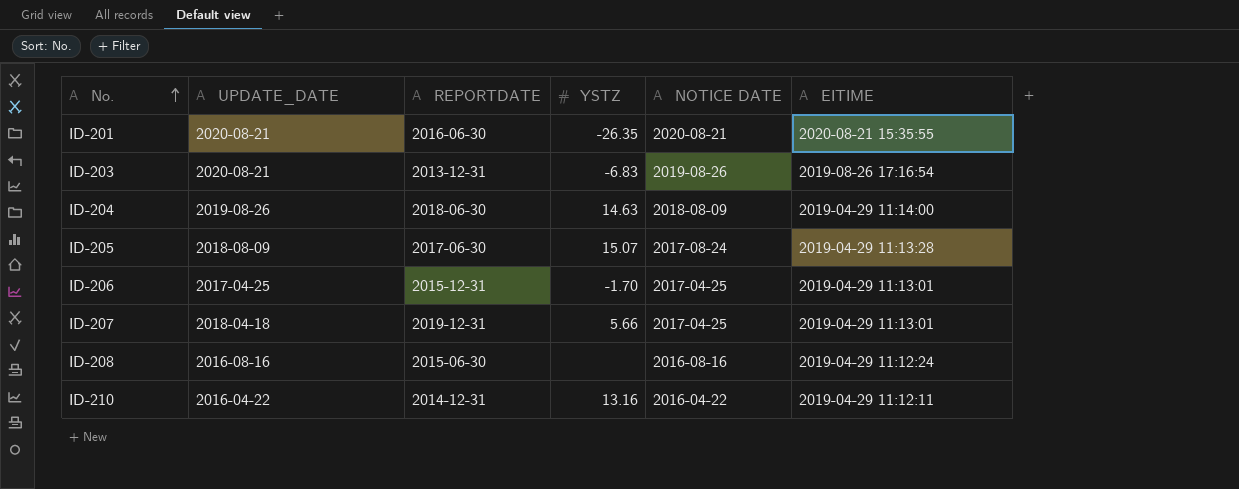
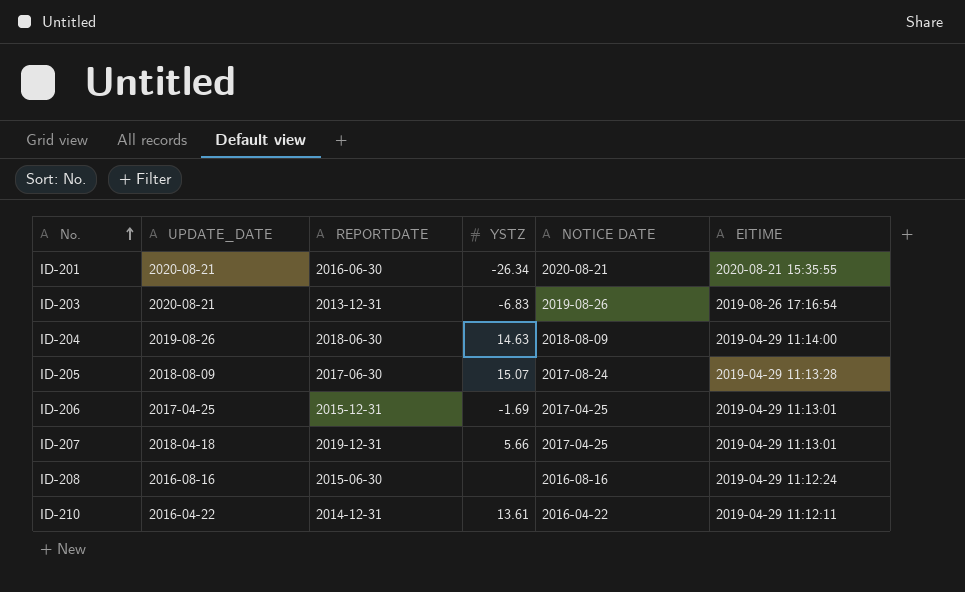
ID-201 | YSTZ: -26.35 -> -26.34
ID-206 | YSTZ: -1.70 -> -1.69
ID-210 | YSTZ: 13.16 -> 13.61

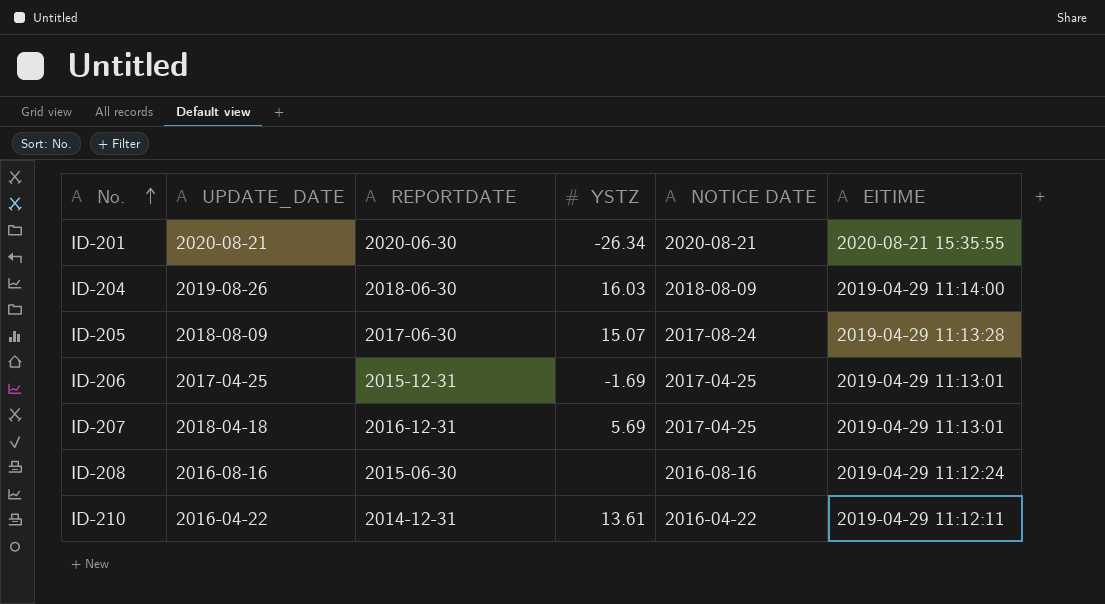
row ID-203: 2020-08-21 | 2013-12-31 | -6.83 | 2019-08-26 | 2019-08-26 17:16:54 -> none
ID-201 | REPORTDATE: 2016-06-30 -> 2020-06-30
ID-204 | YSTZ: 14.63 -> 16.03
ID-207 | REPORTDATE: 2019-12-31 -> 2016-12-31
ID-207 | YSTZ: 5.66 -> 5.69

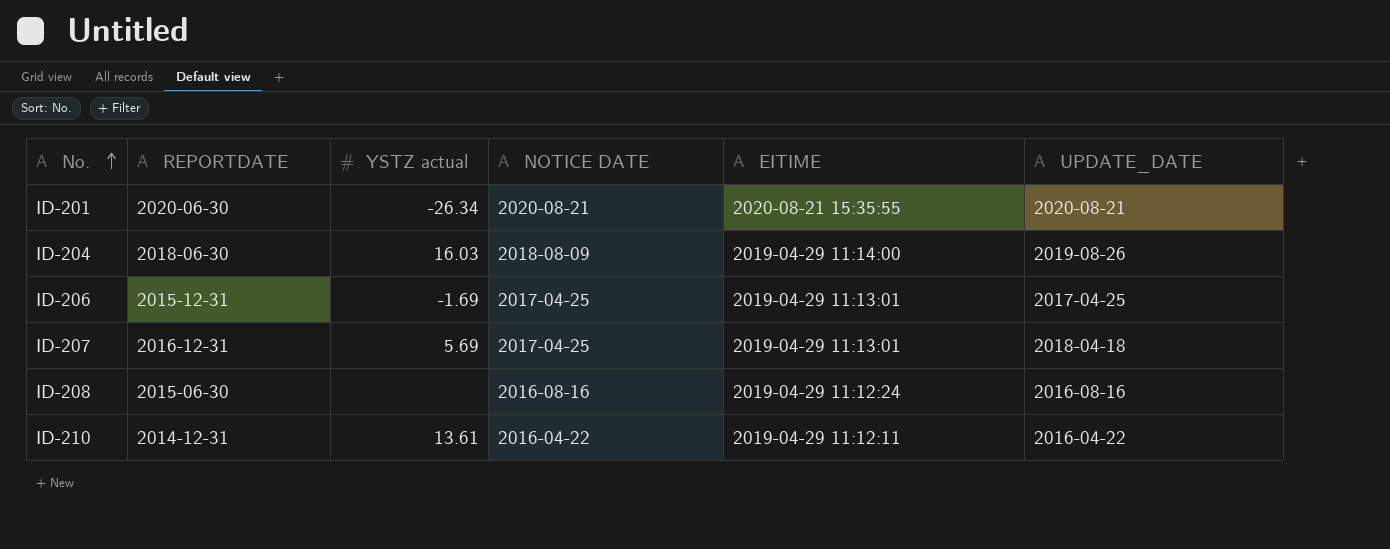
column name: YSTZ -> YSTZ actual
column UPDATE_DATE | position: 2 -> 6
row ID-205: 2018-08-09 | 2017-06-30 | 15.07 | 2017-08-24 | 2019-04-29 11:13:28 -> none

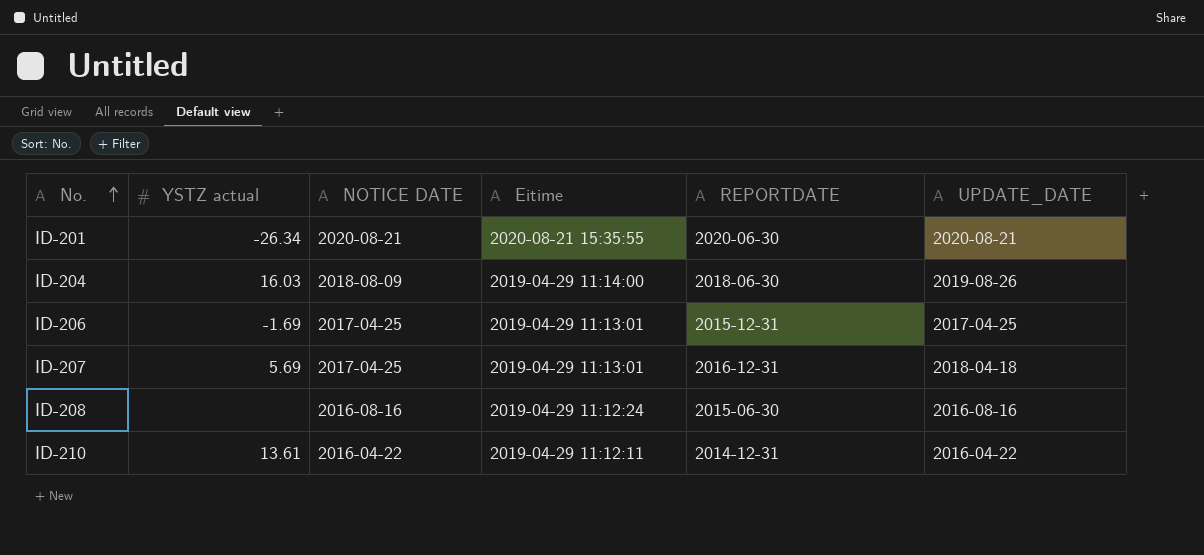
column name: EITIME -> Eitime
column REPORTDATE | position: 2 -> 5

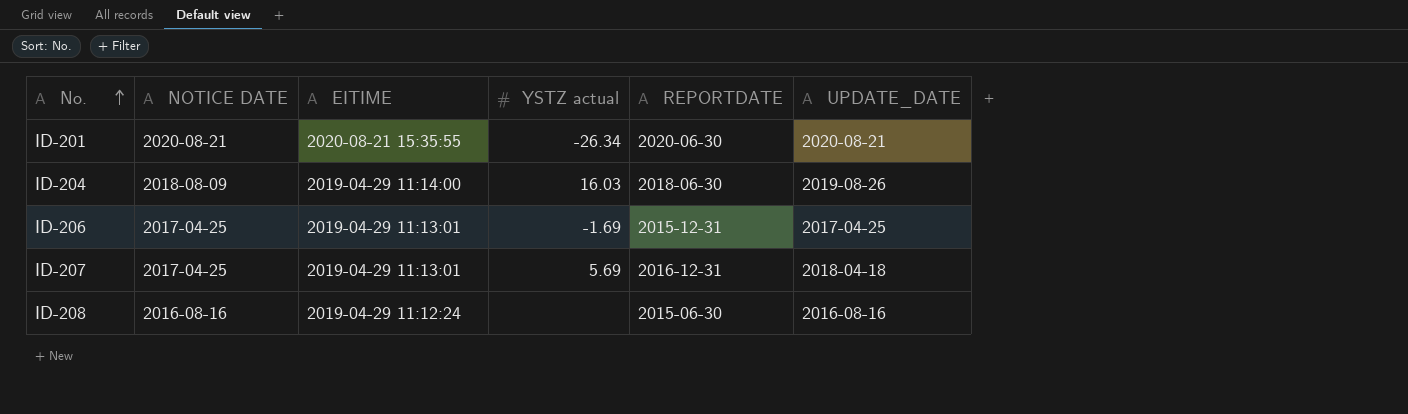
column name: Eitime -> EITIME
column YSTZ actual | position: 2 -> 4
row ID-210: 13.61 | 2016-04-22 | 2019-04-29 11:12:11 | 2014-12-31 | 2016-04-22 -> none

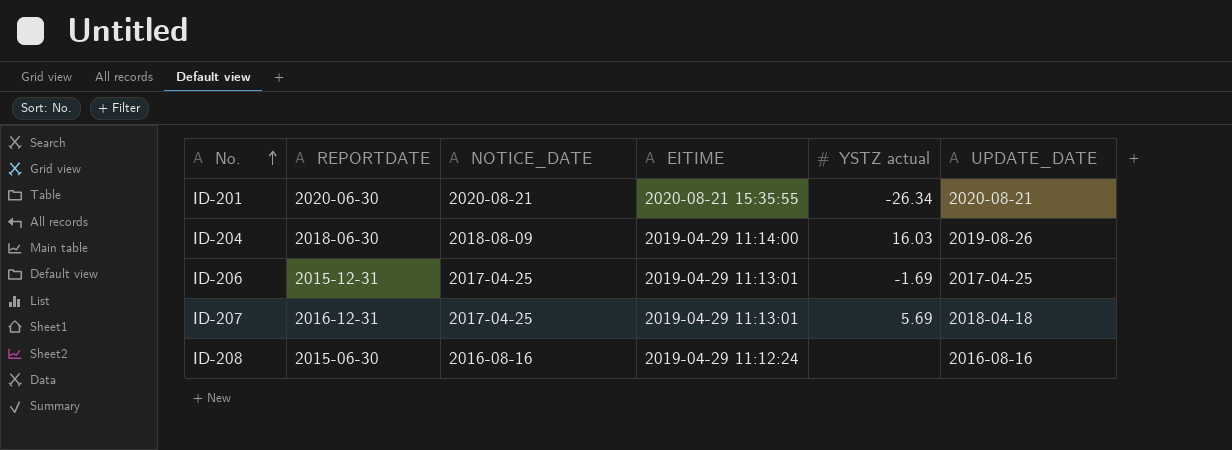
column REPORTDATE | position: 5 -> 2
column name: NOTICE DATE -> NOTICE_DATE

